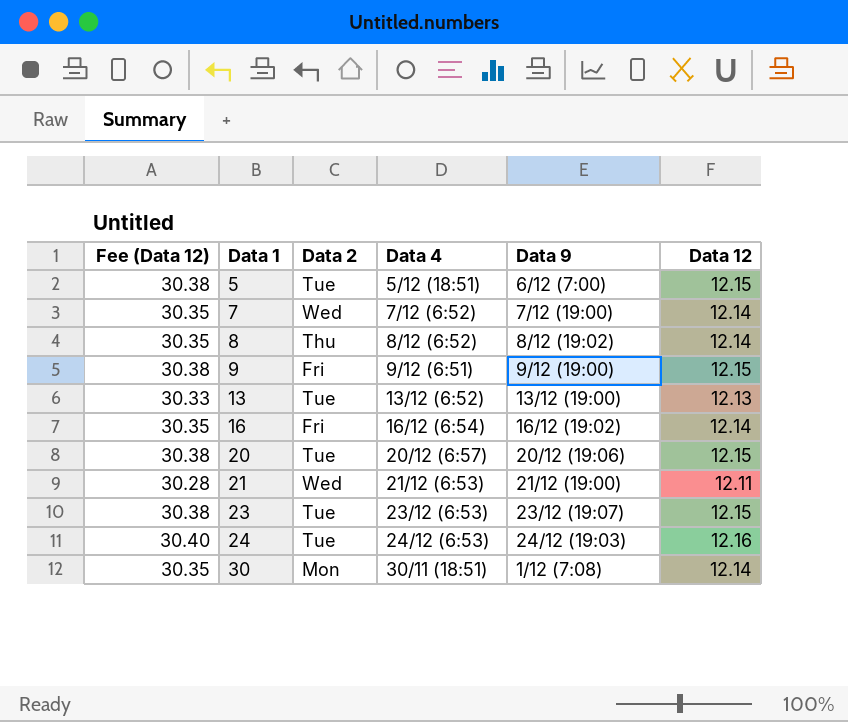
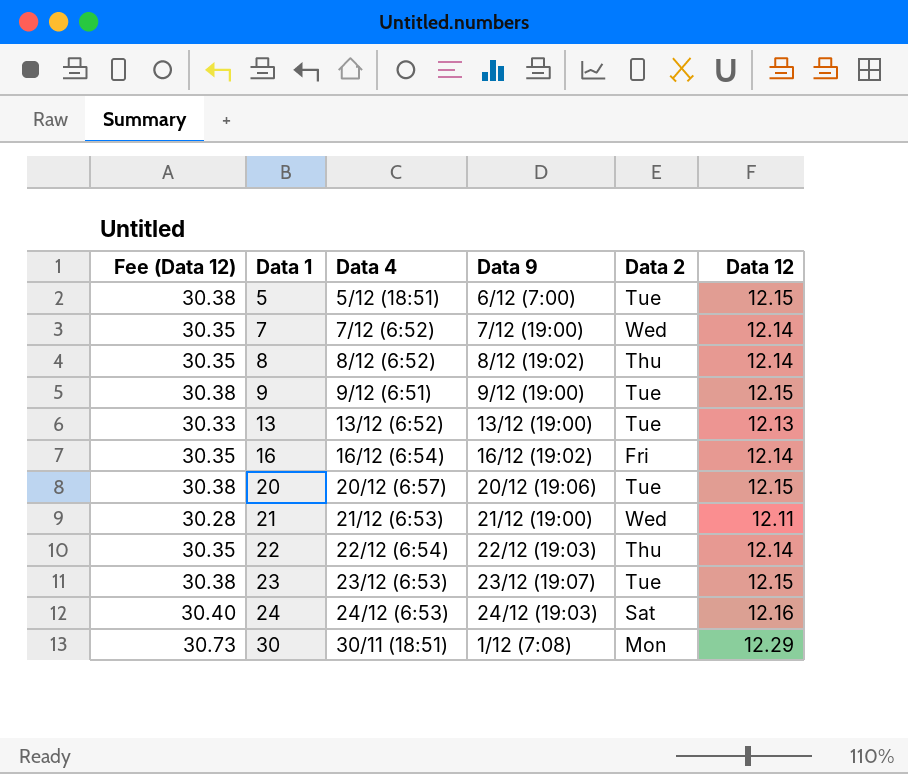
column Data 2 | position: 3 -> 5
9 | Data 2: Fri -> Tue
row 22: none -> 30.35 | 22/12 (6:54) | 22/12 (19:03) | Thu | 12.14
24 | Data 2: Tue -> Sat
30 | Fee (Data 12): 30.35 -> 30.73
30 | Data 12: 12.14 -> 12.29

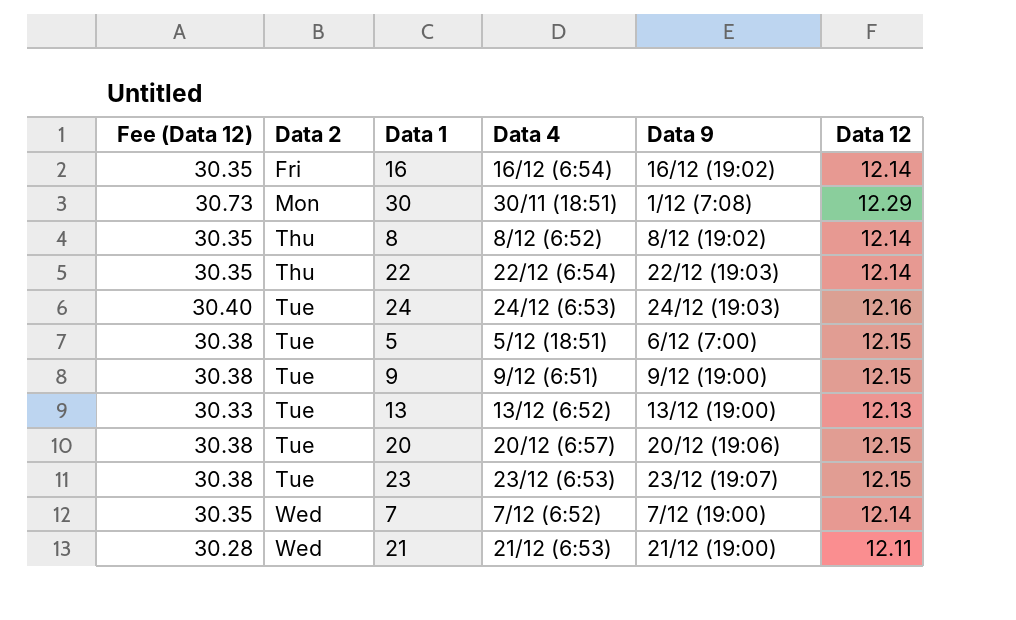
row order: Data 1 ascending -> Data 2 ascending
column Data 2 | position: 5 -> 2
24 | Data 2: Sat -> Tue

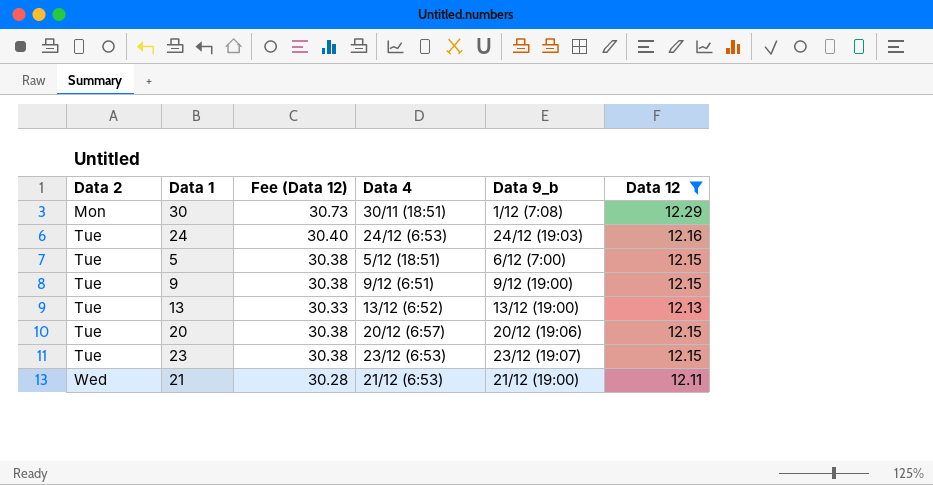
filter: none -> Data 12 != 12.14
column Fee (Data 12) | position: 1 -> 3
column name: Data 9 -> Data 9_b

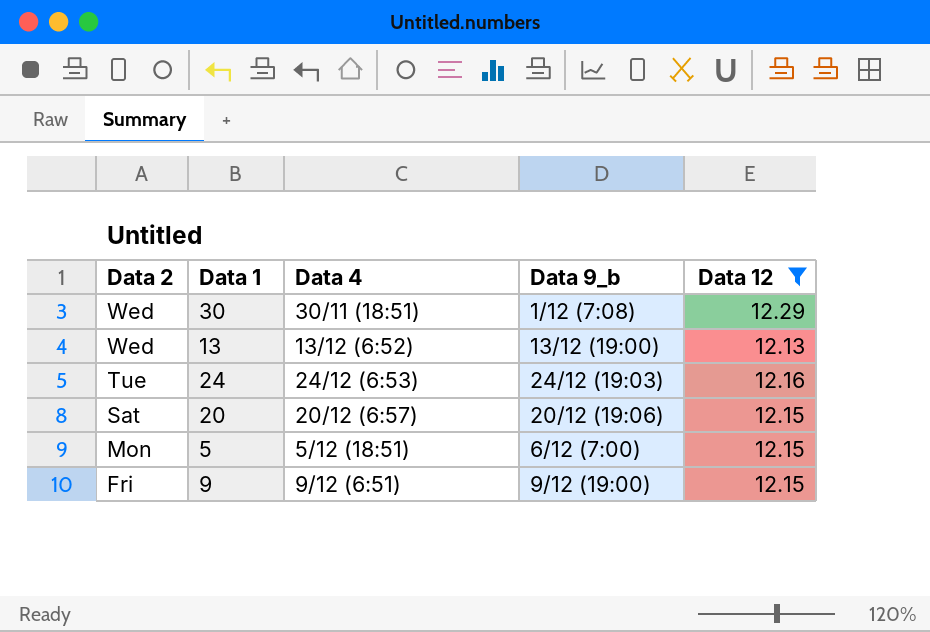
row order: Data 2 ascending -> Data 2 descending
column Fee (Data 12) | formula: [Data 12] * 2.5 -> none
row 23: Tue | 30.38 | 23/12 (6:53) | 23/12 (19:07) | 12.15 -> none
row 21: Wed | 30.28 | 21/12 (6:53) | 21/12 (19:00) | 12.11 -> none
30 | Data 2: Mon -> Wed
13 | Data 2: Tue -> Wed
20 | Data 2: Tue -> Sat
5 | Data 2: Tue -> Mon
9 | Data 2: Tue -> Fri

